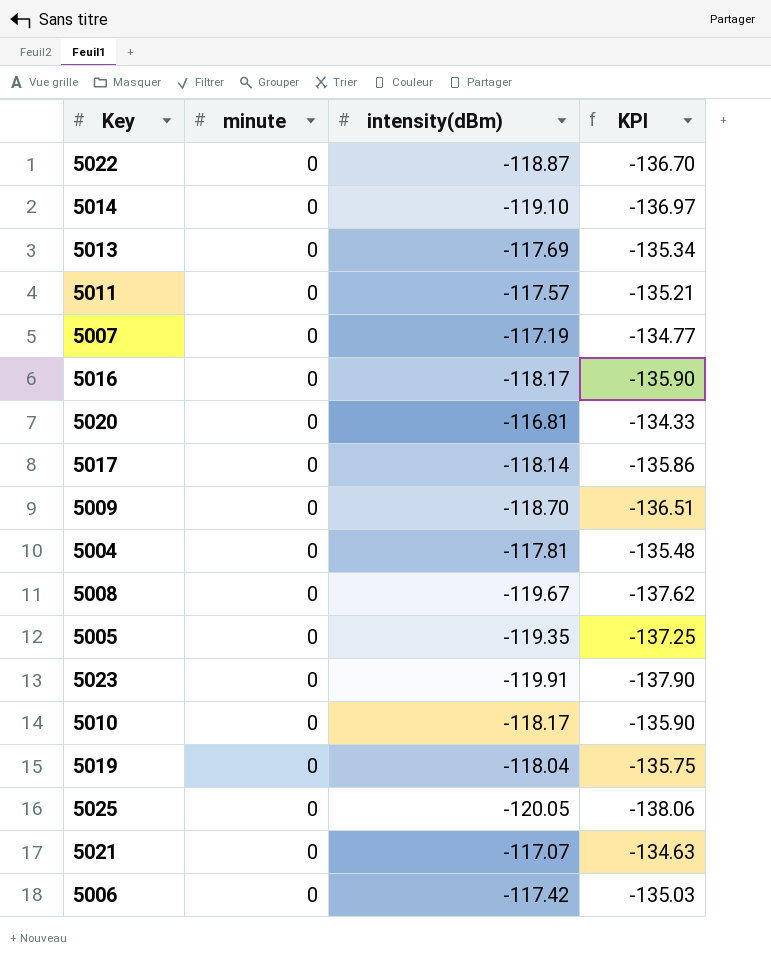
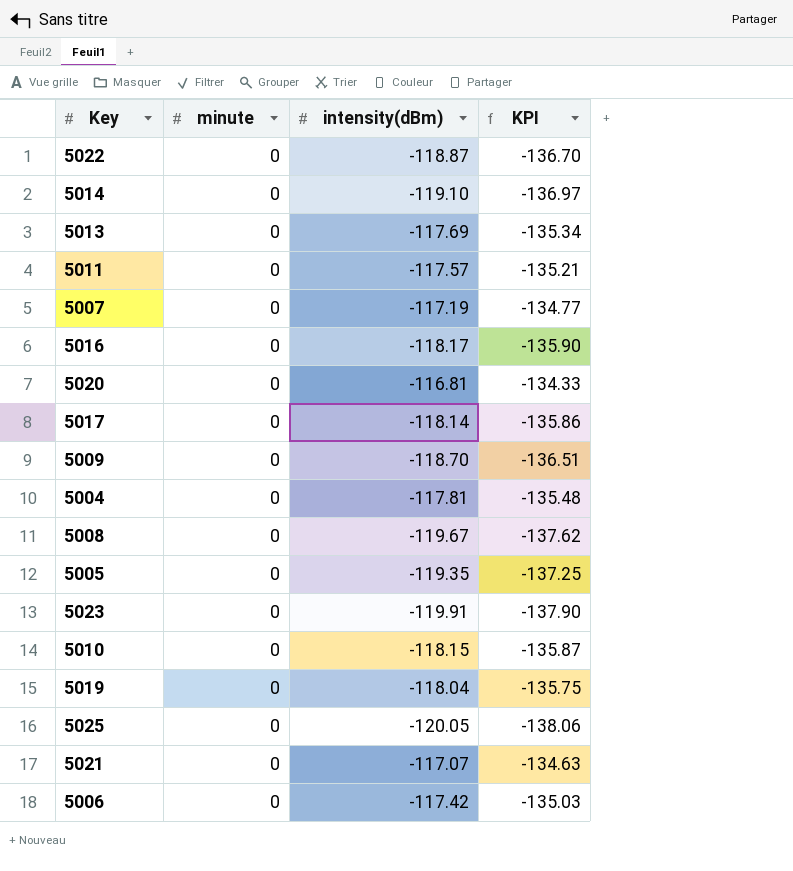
5010 | intensity(dBm): -118.17 -> -118.15
5010 | KPI: -135.90 -> -135.87

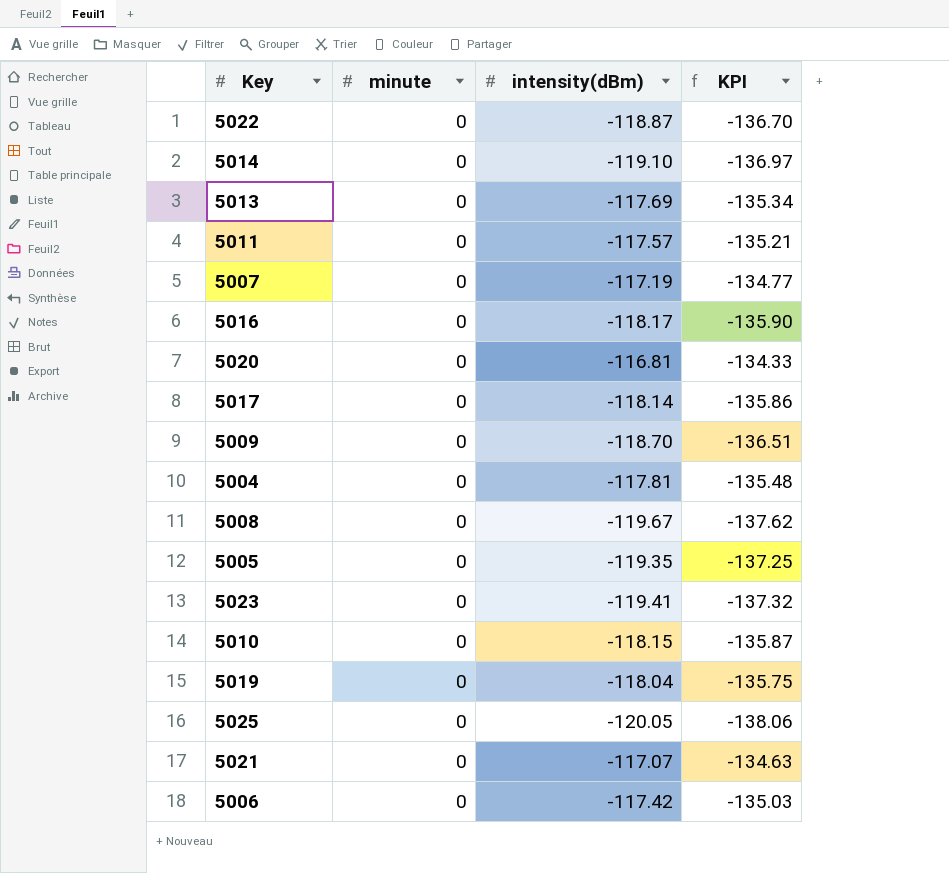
5023 | intensity(dBm): -119.91 -> -119.41
5023 | KPI: -137.90 -> -137.32

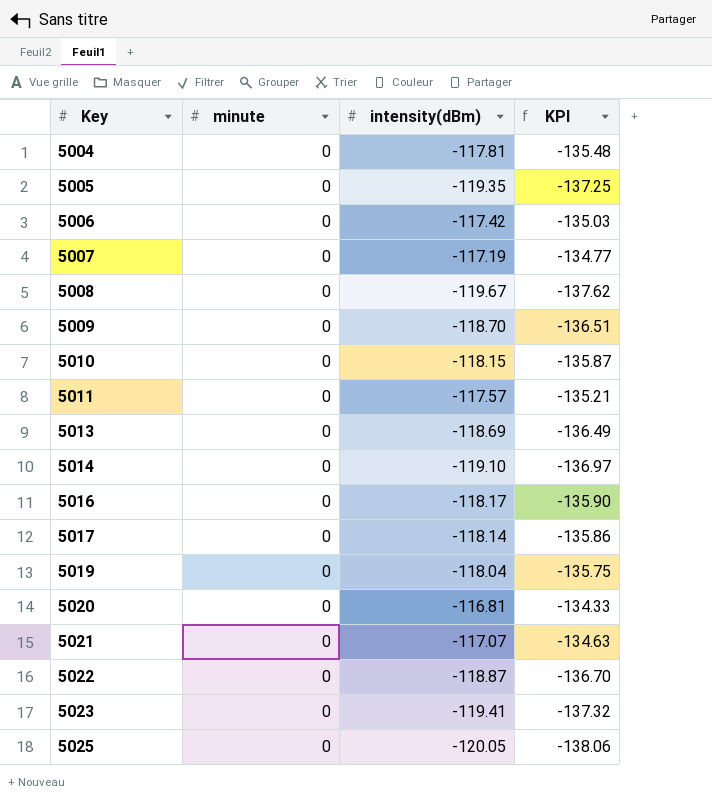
row order: none -> Key ascending
5013 | intensity(dBm): -117.69 -> -118.69
5013 | KPI: -135.34 -> -136.49

